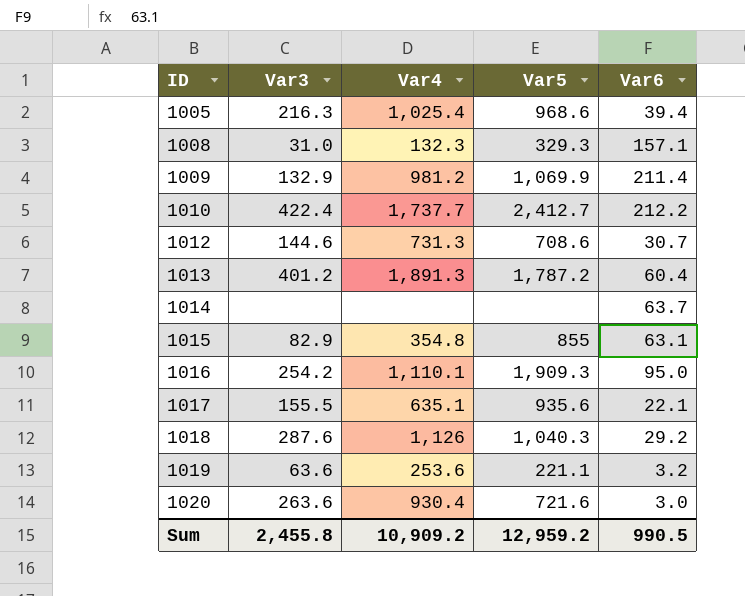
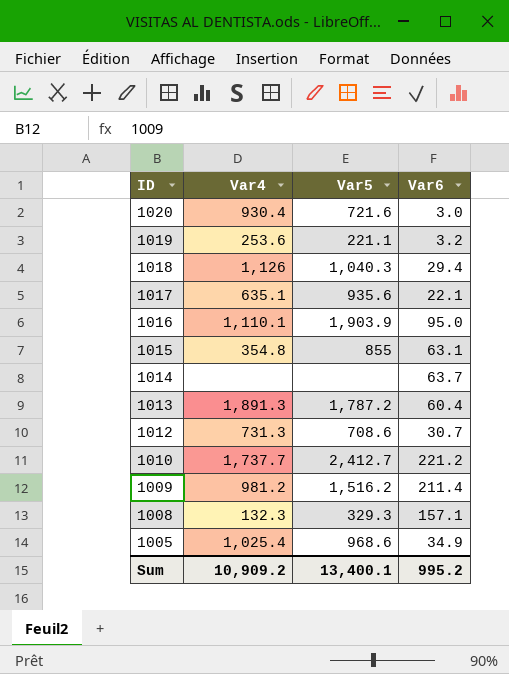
row order: ID ascending -> ID descending
column Var3 | position: 2 -> none
1018 | Var6: 29.2 -> 29.4
1016 | Var5: 1,909.3 -> 1,903.9
1010 | Var6: 212.2 -> 221.2
1009 | Var5: 1,069.9 -> 1,516.2
1005 | Var6: 39.4 -> 34.9
Sum | Var5: 12,959.2 -> 13,400.1
Sum | Var6: 990.5 -> 995.2

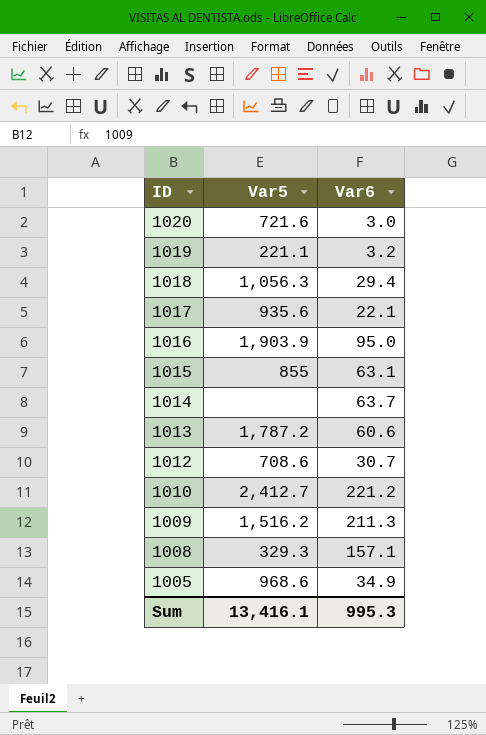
column Var4 | position: 2 -> none
1018 | Var5: 1,040.3 -> 1,056.3
1013 | Var6: 60.4 -> 60.6
1009 | Var6: 211.4 -> 211.3
Sum | Var5: 13,400.1 -> 13,416.1
Sum | Var6: 995.2 -> 995.3

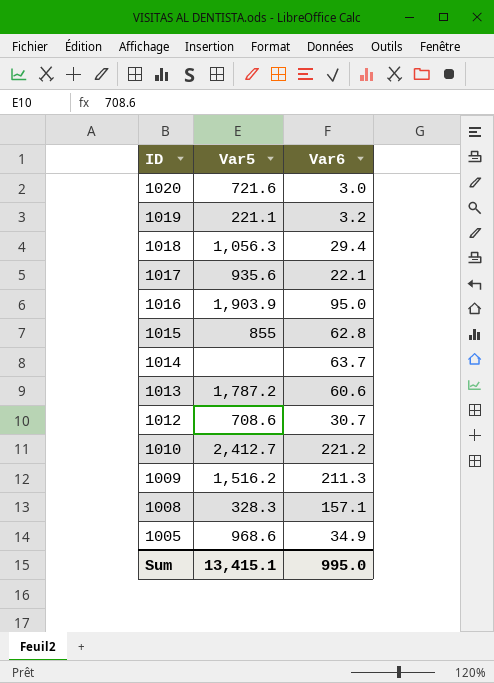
1015 | Var6: 63.1 -> 62.8
1008 | Var5: 329.3 -> 328.3
Sum | Var5: 13,416.1 -> 13,415.1
Sum | Var6: 995.3 -> 995.0

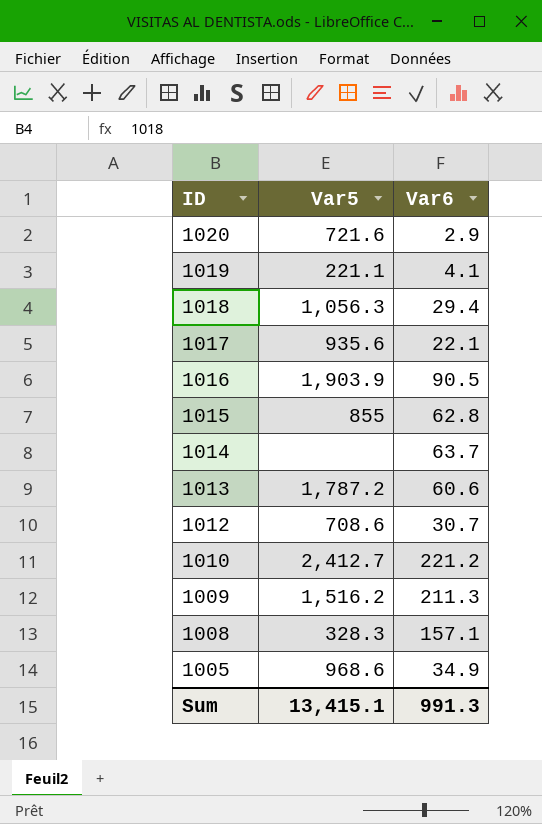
1020 | Var6: 3.0 -> 2.9
1019 | Var6: 3.2 -> 4.1
1016 | Var6: 95.0 -> 90.5
Sum | Var6: 995.0 -> 991.3

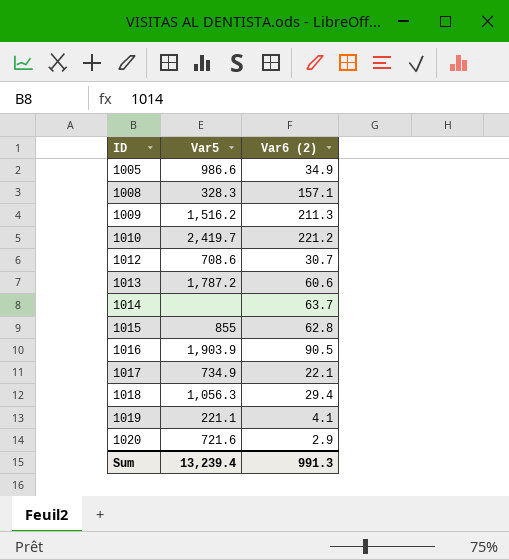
row order: ID descending -> ID ascending
column name: Var6 -> Var6 (2)
1005 | Var5: 968.6 -> 986.6
1010 | Var5: 2,412.7 -> 2,419.7
1017 | Var5: 935.6 -> 734.9
Sum | Var5: 13,415.1 -> 13,239.4

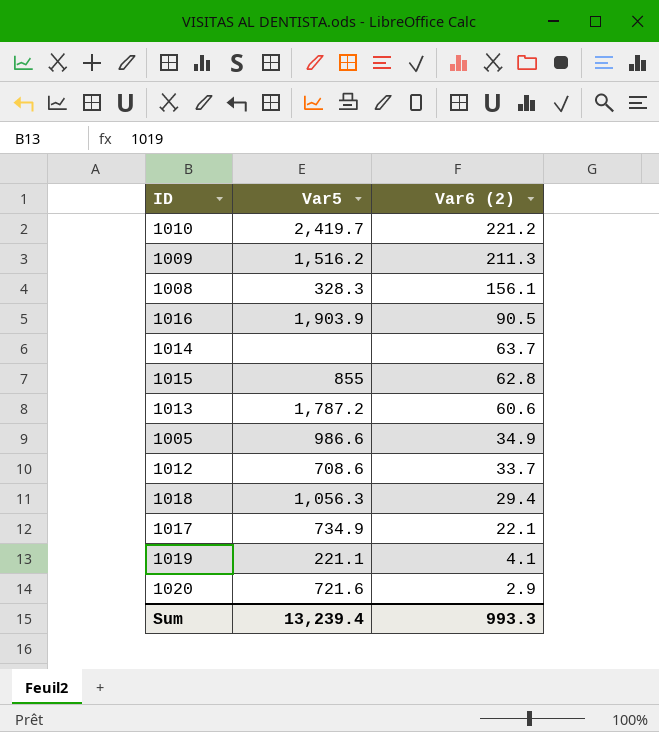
row order: ID ascending -> Var6 (2) descending
1008 | Var6 (2): 157.1 -> 156.1
1012 | Var6 (2): 30.7 -> 33.7
Sum | Var6 (2): 991.3 -> 993.3

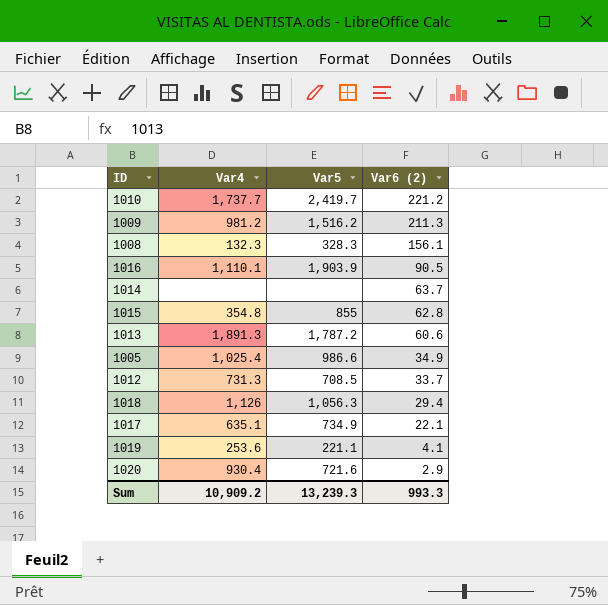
column Var4 | position: none -> 2
1012 | Var5: 708.6 -> 708.5
Sum | Var5: 13,239.4 -> 13,239.3

